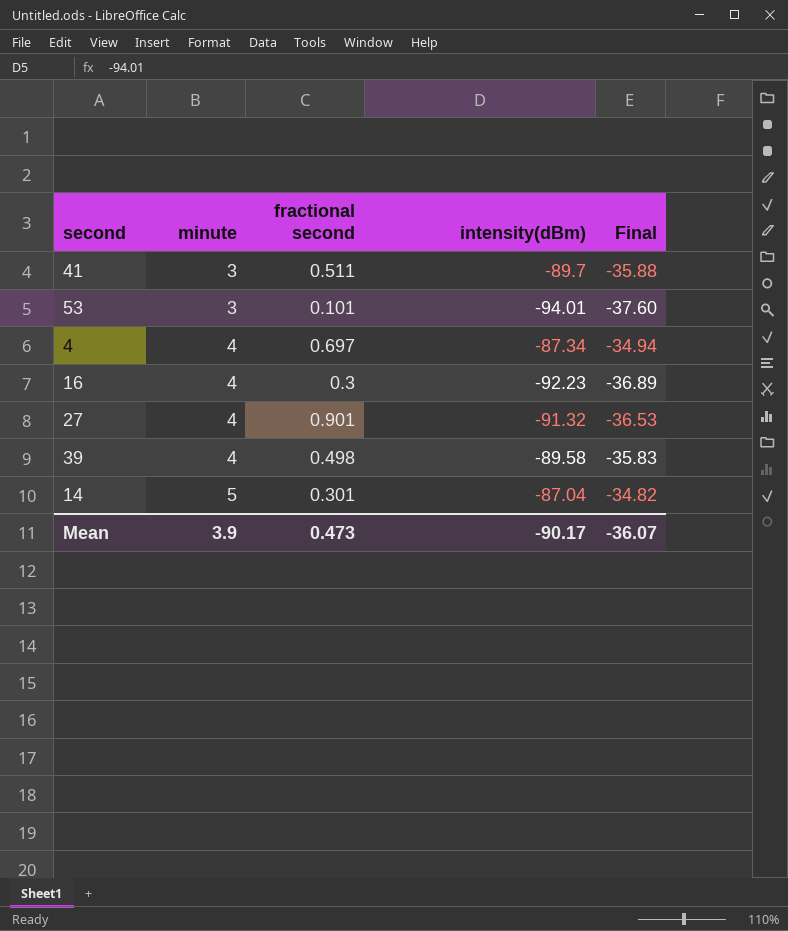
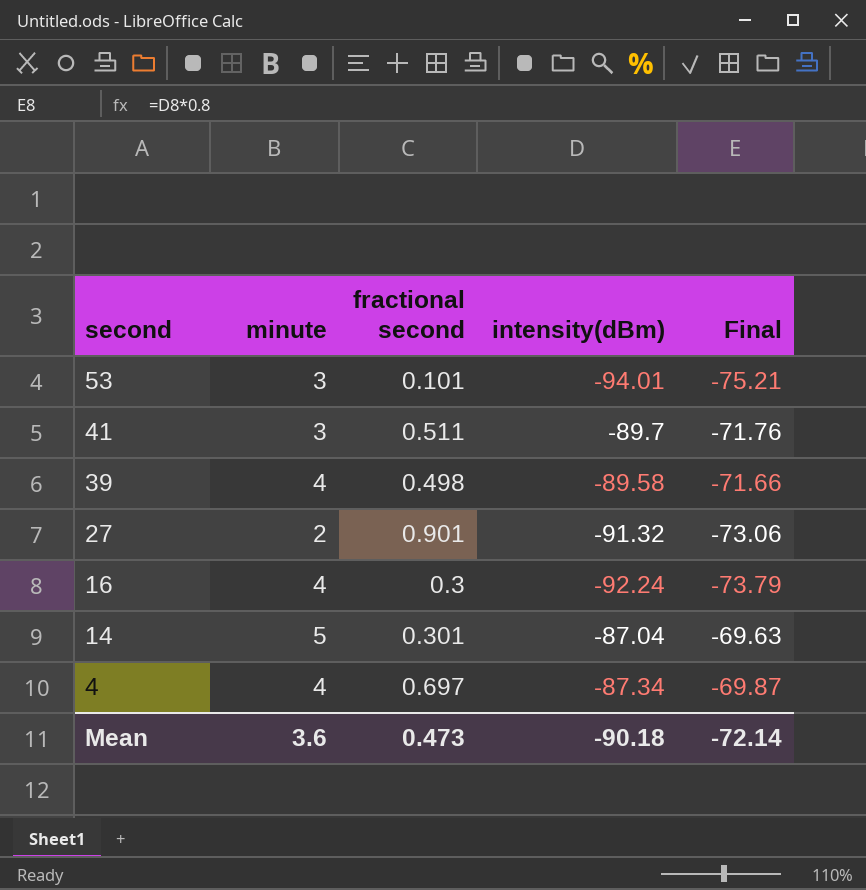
row order: minute ascending -> second descending
column Final | formula: [intensity(dBm)] * 0.4 -> [intensity(dBm)] * 0.8
27 | minute: 4 -> 2
16 | intensity(dBm): -92.23 -> -92.24
Mean | minute: 3.9 -> 3.6
Mean | intensity(dBm): -90.17 -> -90.18
Mean | Final: -36.07 -> -72.14

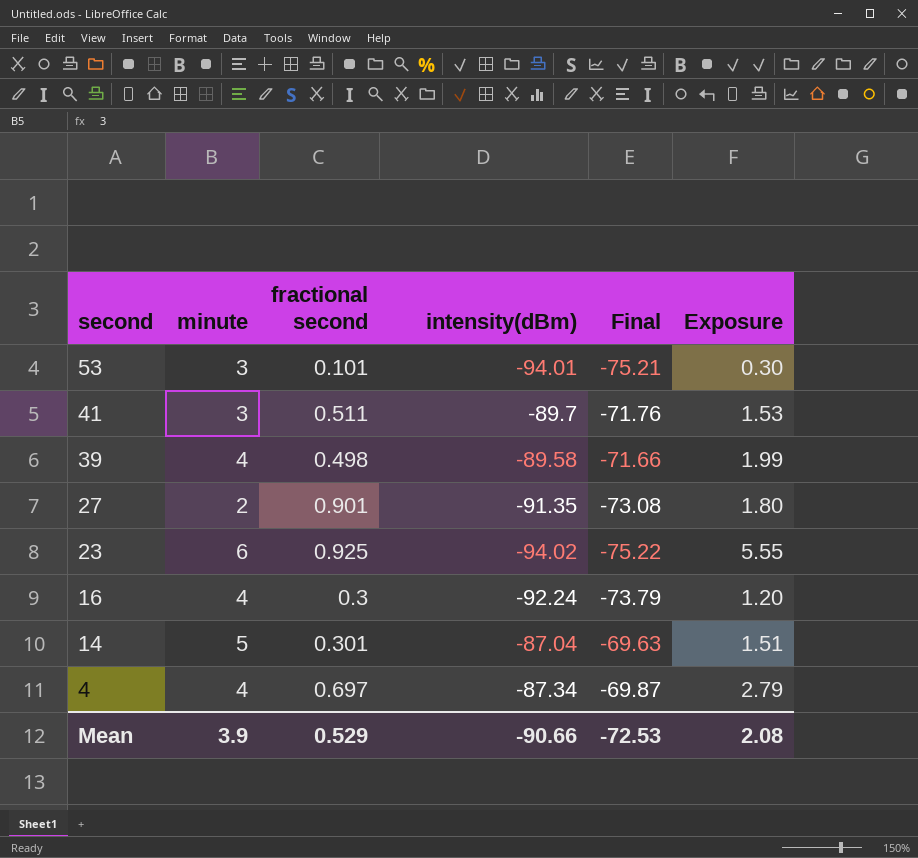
column Exposure | formula: none -> [minute] * [fractional second]
27 | intensity(dBm): -91.32 -> -91.35
27 | Final: -73.06 -> -73.08
row 23: none -> 6 | 0.925 | -94.02 | -75.22 | 5.55
Mean | minute: 3.6 -> 3.9
Mean | fractional second: 0.473 -> 0.529
Mean | intensity(dBm): -90.18 -> -90.66
Mean | Final: -72.14 -> -72.53

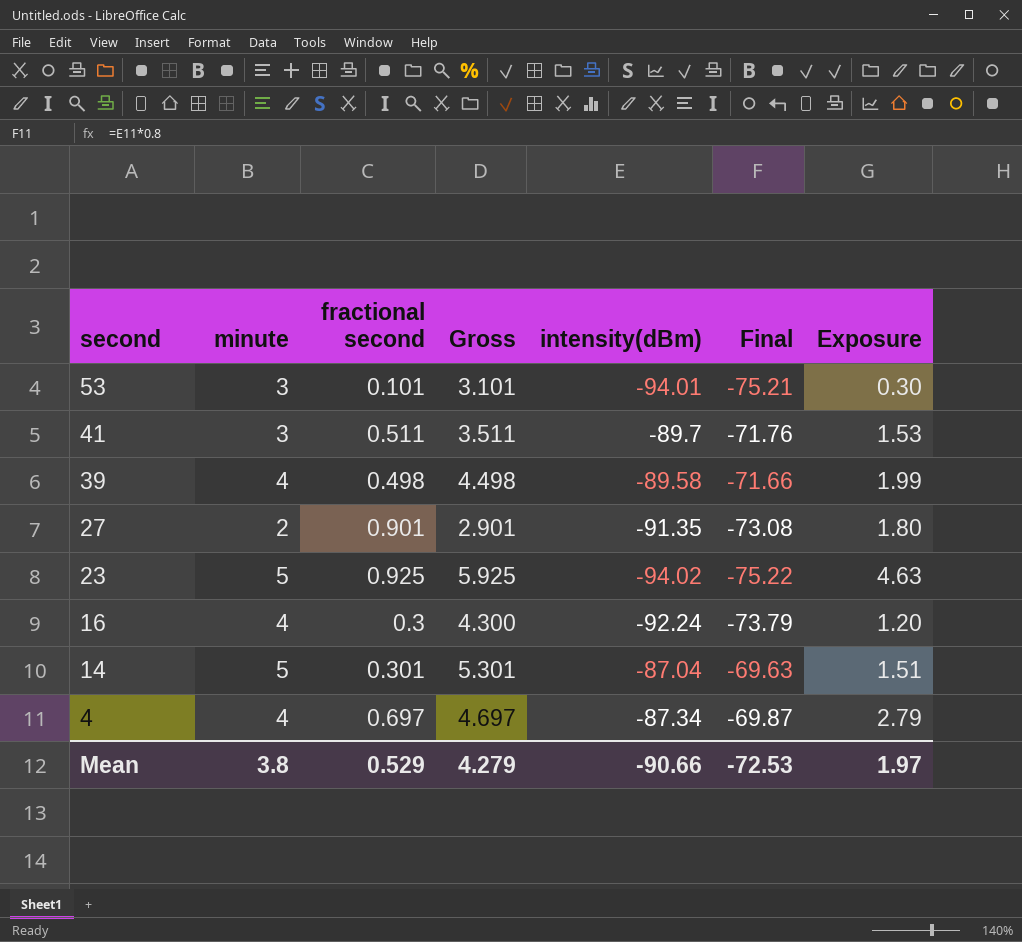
column Gross | formula: none -> [minute] + [fractional second]
23 | minute: 6 -> 5
23 | Exposure: 5.55 -> 4.63
Mean | minute: 3.9 -> 3.8
Mean | Exposure: 2.08 -> 1.97

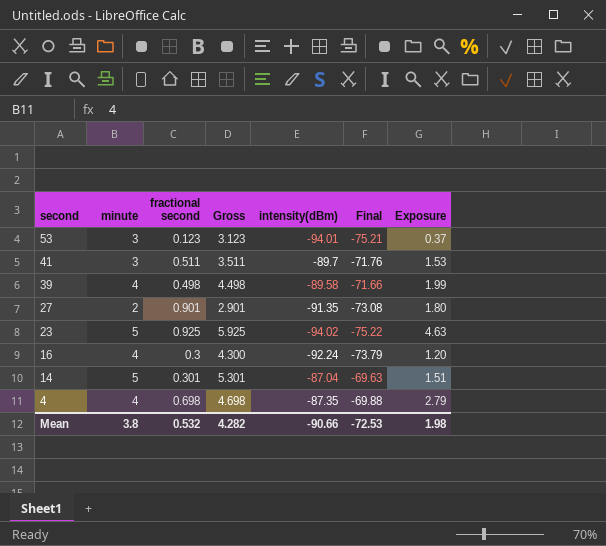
53 | fractional second: 0.101 -> 0.123
53 | Gross: 3.101 -> 3.123
53 | Exposure: 0.30 -> 0.37
4 | fractional second: 0.697 -> 0.698
4 | Gross: 4.697 -> 4.698
4 | intensity(dBm): -87.34 -> -87.35
4 | Final: -69.87 -> -69.88
Mean | fractional second: 0.529 -> 0.532
Mean | Gross: 4.279 -> 4.282
Mean | Exposure: 1.97 -> 1.98

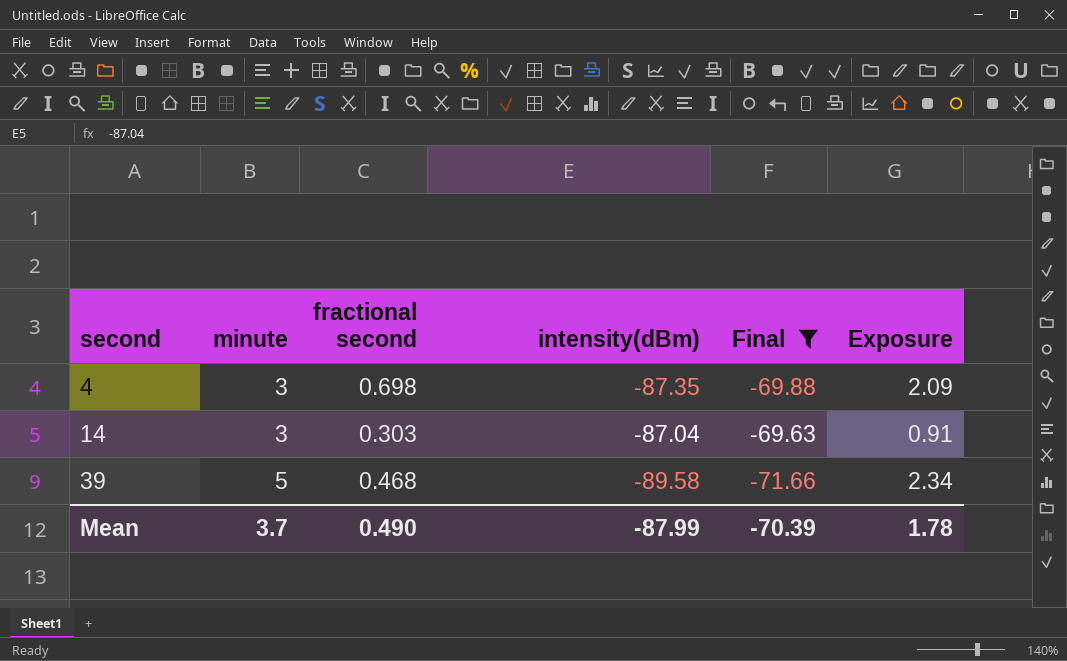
filter: none -> Final >= -71.66
row order: second descending -> second ascending
column Gross | formula: [minute] + [fractional second] -> none
4 | minute: 4 -> 3
4 | Exposure: 2.79 -> 2.09
14 | minute: 5 -> 3
14 | fractional second: 0.301 -> 0.303
14 | Exposure: 1.51 -> 0.91
39 | minute: 4 -> 5
39 | fractional second: 0.498 -> 0.468
39 | Exposure: 1.99 -> 2.34
Mean | minute: 3.8 -> 3.7
Mean | fractional second: 0.532 -> 0.490
Mean | intensity(dBm): -90.66 -> -87.99
Mean | Final: -72.53 -> -70.39
Mean | Exposure: 1.98 -> 1.78

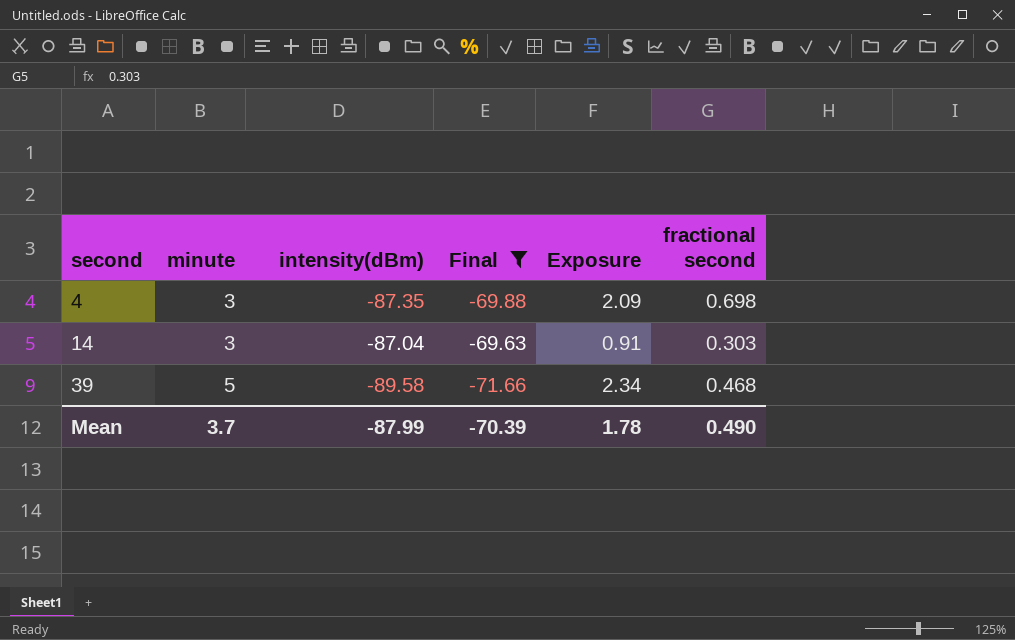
column fractional second | position: 3 -> 6

